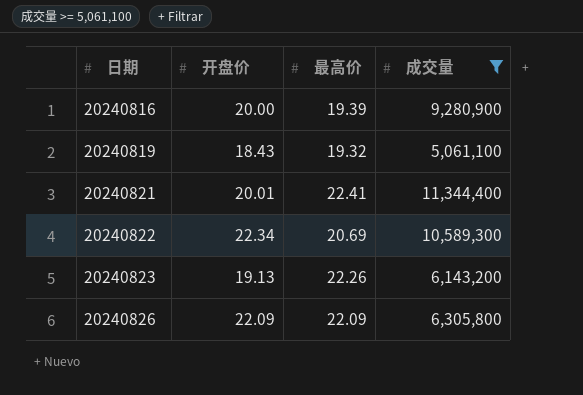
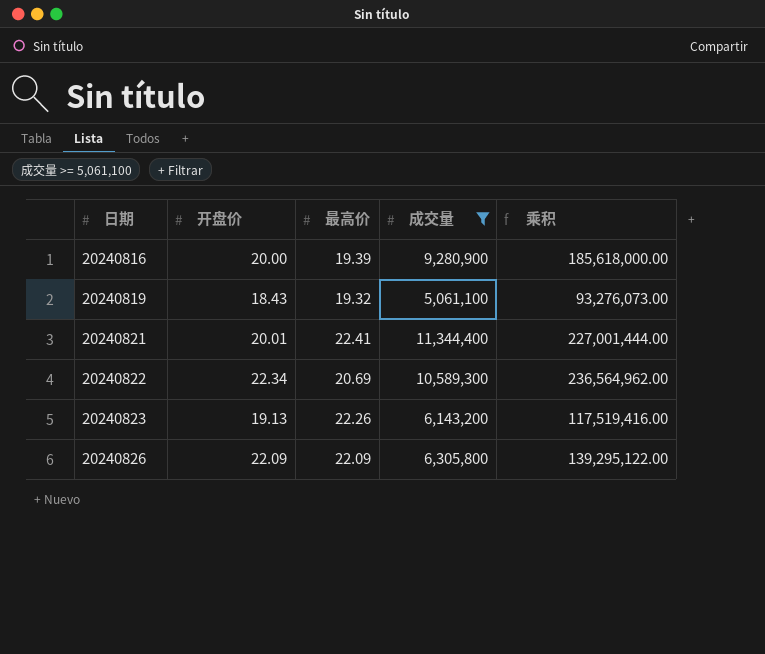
column 乘积 | formula: none -> [开盘价] * [成交量]

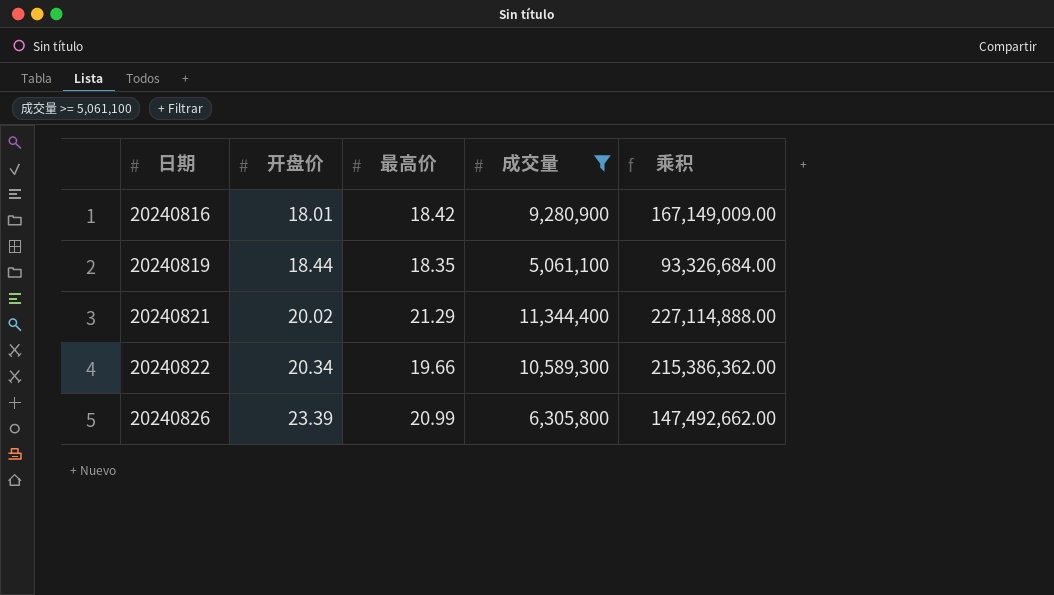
row 20240823: 19.13 | 22.26 | 6,143,200 | 117,519,416.00 -> none
20240816 | 开盘价: 20.00 -> 18.01
20240816 | 最高价: 19.39 -> 18.42
20240816 | 乘积: 185,618,000.00 -> 167,149,009.00
20240819 | 开盘价: 18.43 -> 18.44
20240819 | 最高价: 19.32 -> 18.35
20240819 | 乘积: 93,276,073.00 -> 93,326,684.00
20240821 | 开盘价: 20.01 -> 20.02
20240821 | 最高价: 22.41 -> 21.29
20240821 | 乘积: 227,001,444.00 -> 227,114,888.00
20240822 | 开盘价: 22.34 -> 20.34
20240822 | 最高价: 20.69 -> 19.66
20240822 | 乘积: 236,564,962.00 -> 215,386,362.00
20240826 | 开盘价: 22.09 -> 23.39
20240826 | 最高价: 22.09 -> 20.99
20240826 | 乘积: 139,295,122.00 -> 147,492,662.00

